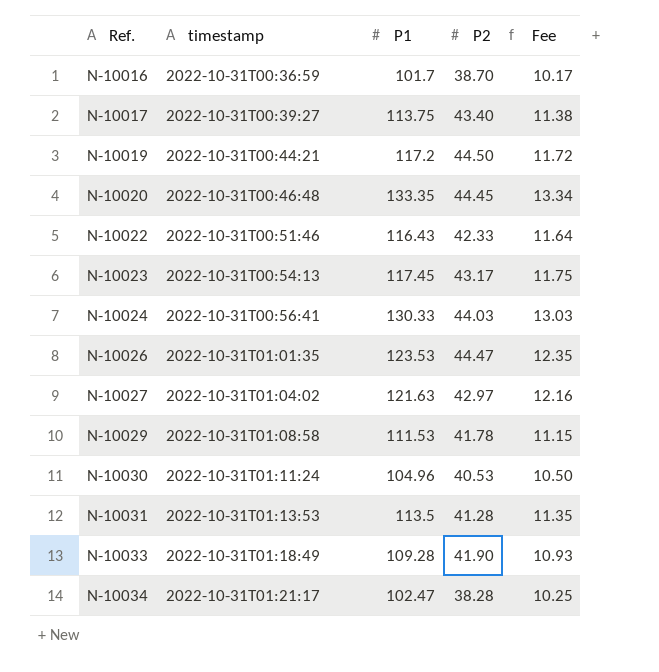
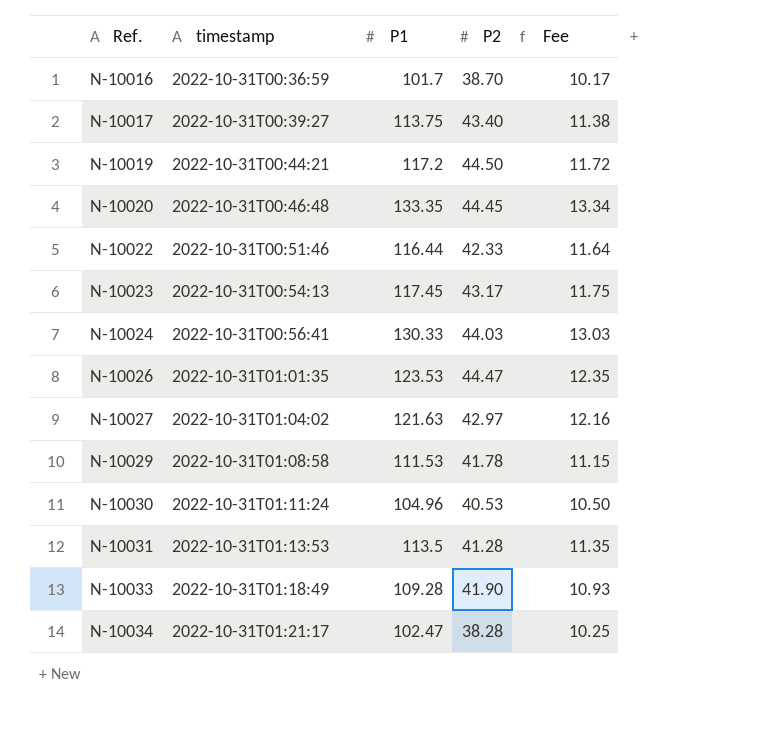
N-10022 | P1: 116.43 -> 116.44

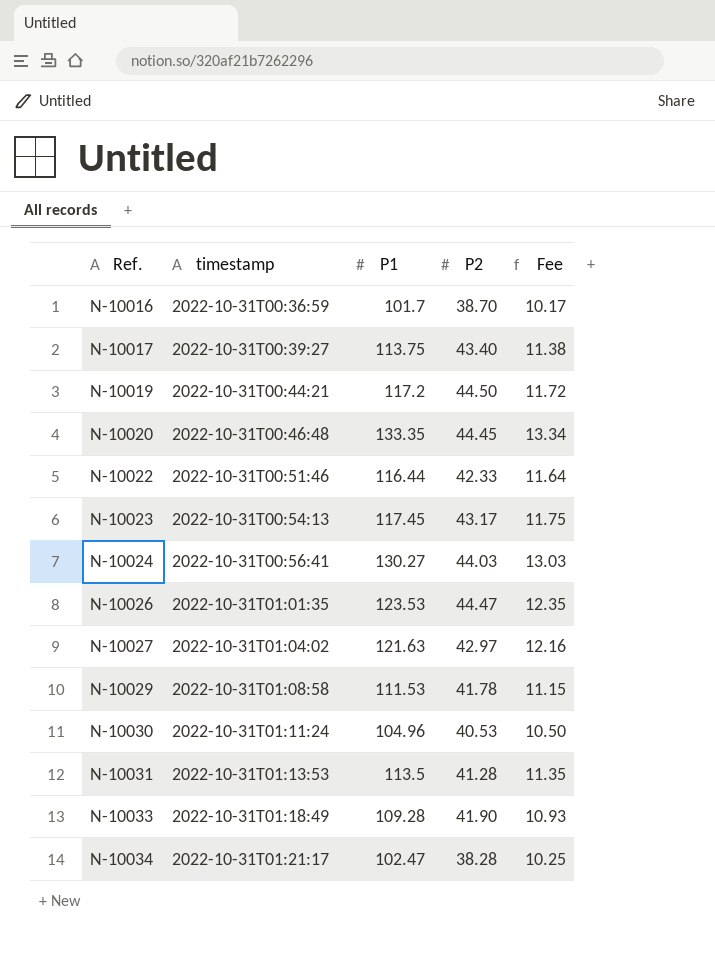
N-10024 | P1: 130.33 -> 130.27

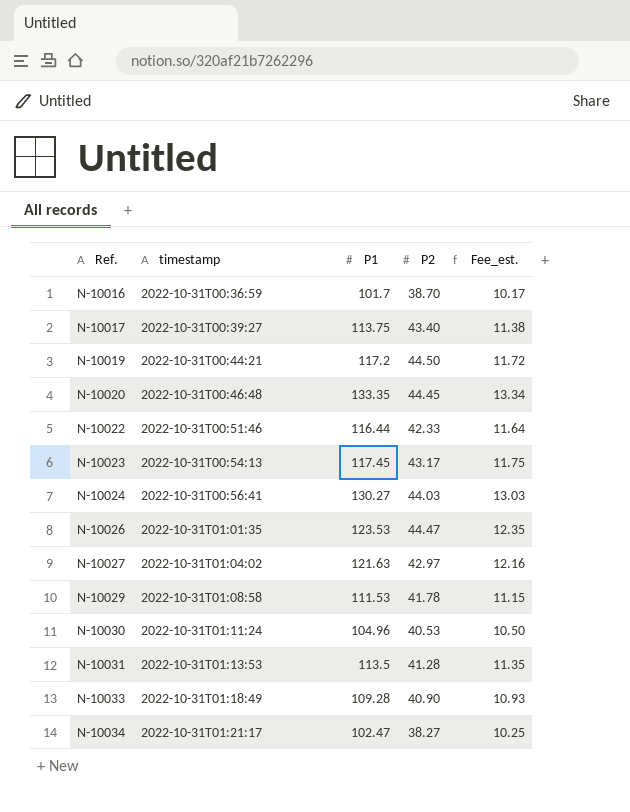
column name: Fee -> Fee_est.
N-10033 | P2: 41.90 -> 40.90
N-10034 | P2: 38.28 -> 38.27

